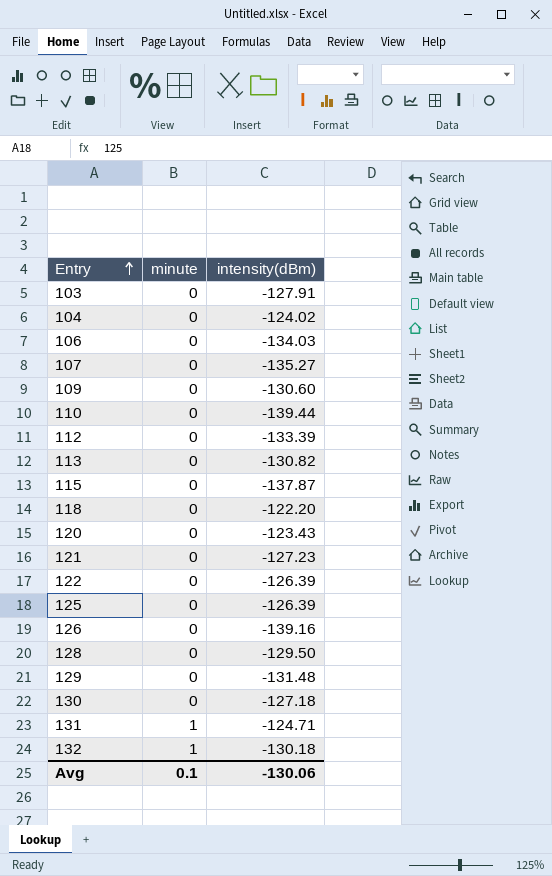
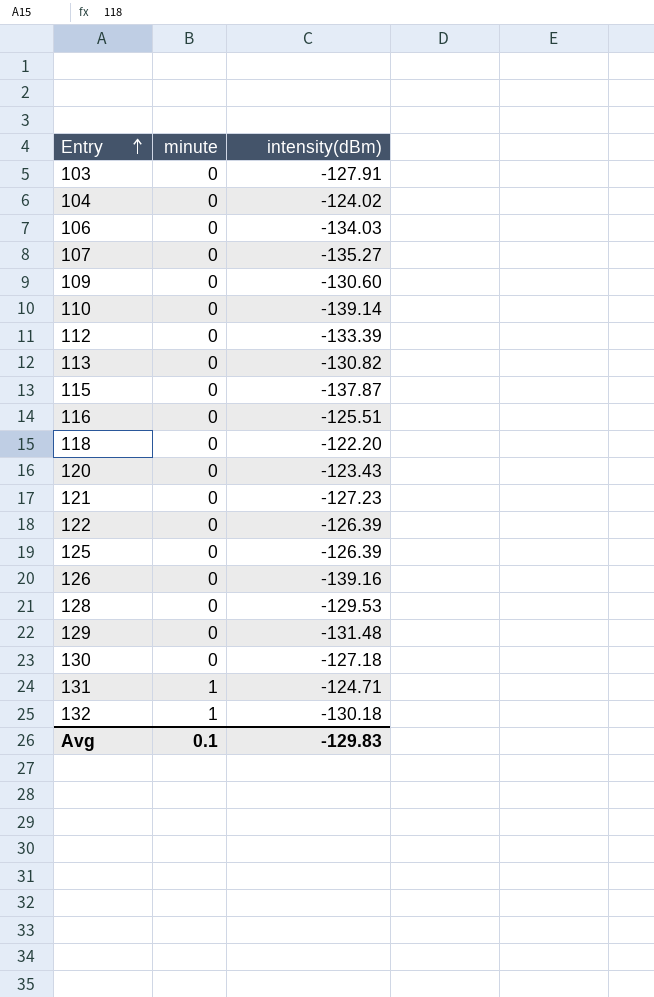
110 | intensity(dBm): -139.44 -> -139.14
row 116: none -> 0 | -125.51
128 | intensity(dBm): -129.50 -> -129.53
Avg | intensity(dBm): -130.06 -> -129.83

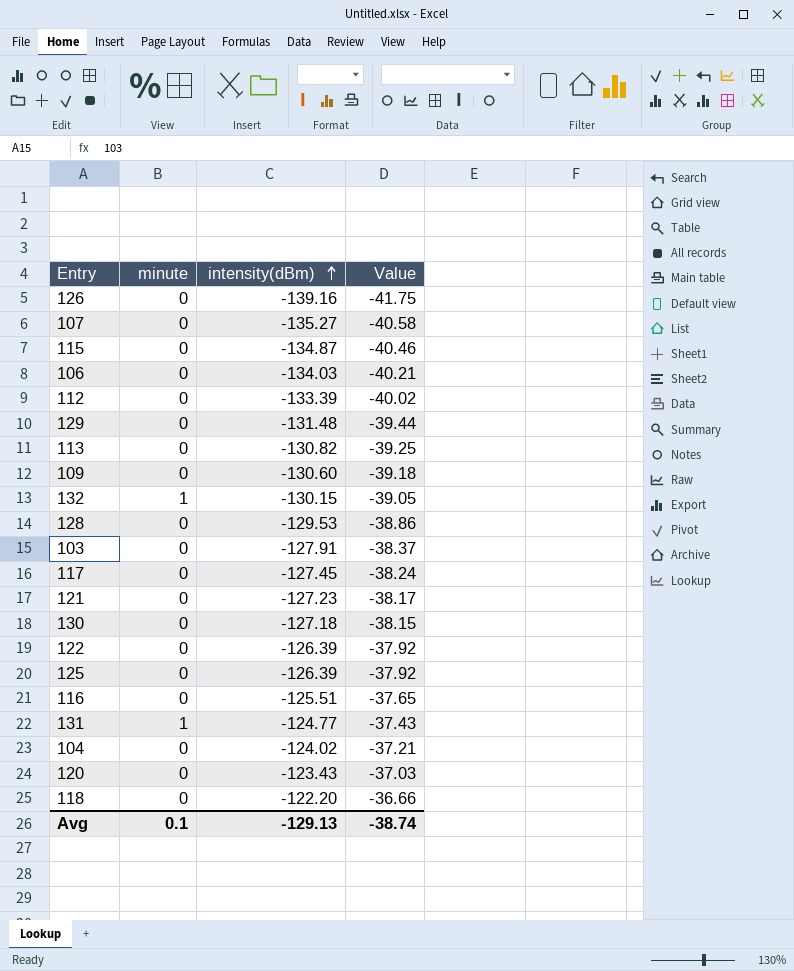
row order: Entry ascending -> intensity(dBm) ascending
column Value | formula: none -> [intensity(dBm)] * 0.3
row 110: 0 | -139.14 -> none
115 | intensity(dBm): -137.87 -> -134.87
132 | intensity(dBm): -130.18 -> -130.15
row 117: none -> 0 | -127.45 | -38.24
131 | intensity(dBm): -124.71 -> -124.77
Avg | intensity(dBm): -129.83 -> -129.13

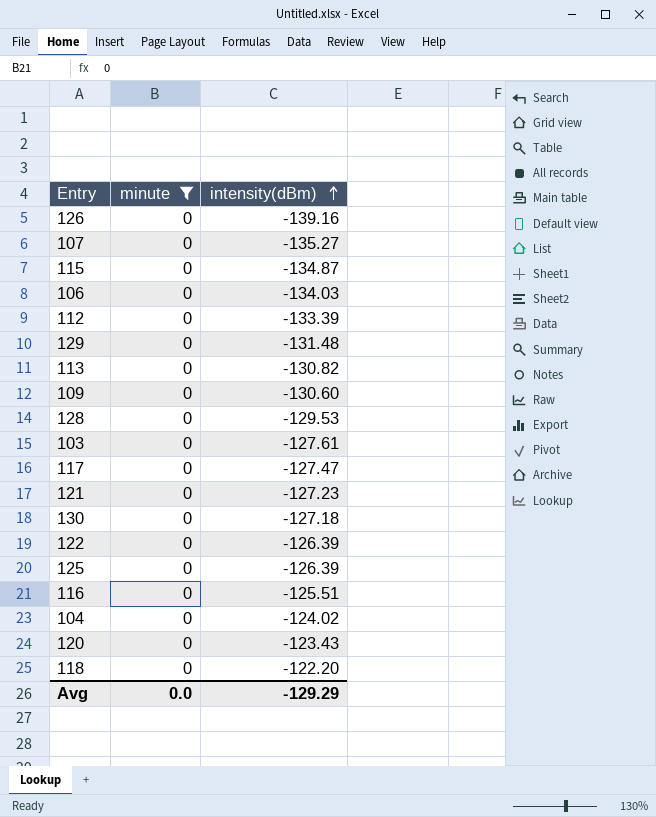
filter: none -> minute = 0
column Value | formula: [intensity(dBm)] * 0.3 -> none
103 | intensity(dBm): -127.91 -> -127.61
117 | intensity(dBm): -127.45 -> -127.47
Avg | minute: 0.1 -> 0.0
Avg | intensity(dBm): -129.13 -> -129.29

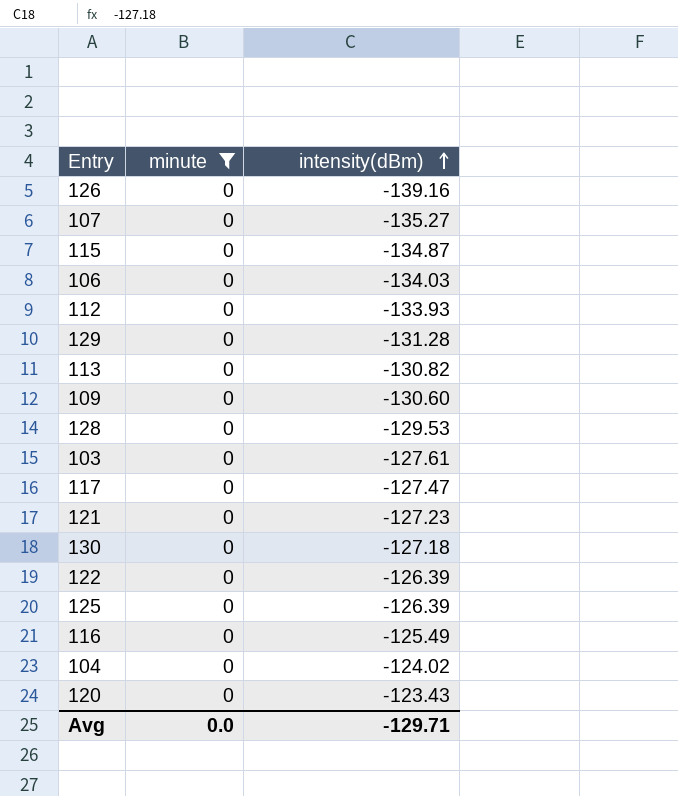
row 118: 0 | -122.20 -> none
112 | intensity(dBm): -133.39 -> -133.93
129 | intensity(dBm): -131.48 -> -131.28
116 | intensity(dBm): -125.51 -> -125.49
Avg | intensity(dBm): -129.29 -> -129.71

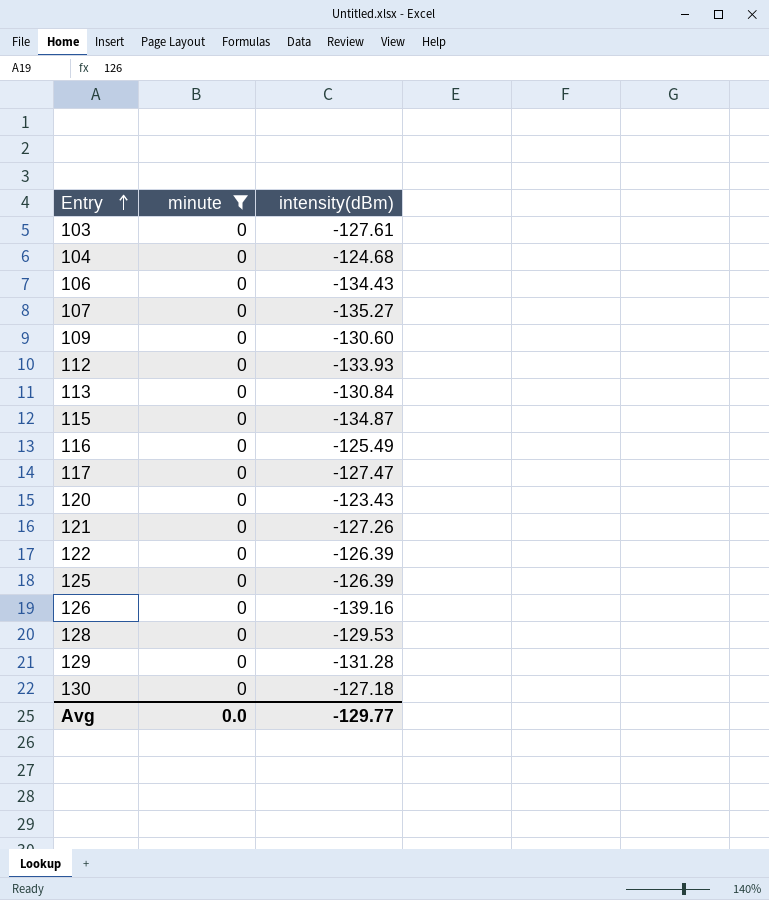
row order: intensity(dBm) ascending -> Entry ascending
104 | intensity(dBm): -124.02 -> -124.68
106 | intensity(dBm): -134.03 -> -134.43
113 | intensity(dBm): -130.82 -> -130.84
121 | intensity(dBm): -127.23 -> -127.26
Avg | intensity(dBm): -129.71 -> -129.77

